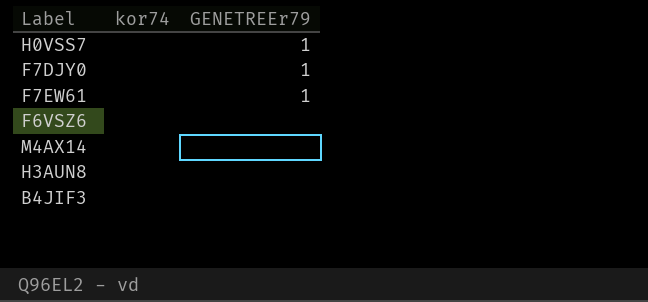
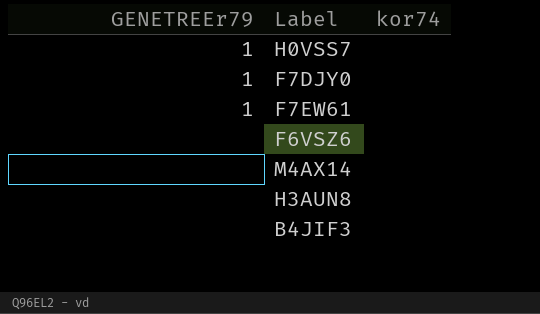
column GENETREEr79 | position: 3 -> 1

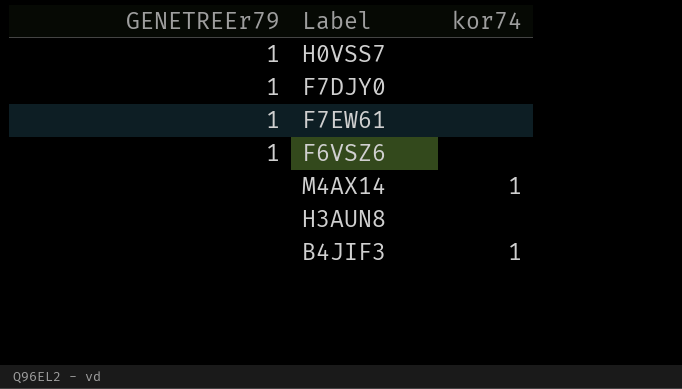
F6VSZ6 | GENETREEr79: none -> 1
M4AX14 | kor74: none -> 1
B4JIF3 | kor74: none -> 1

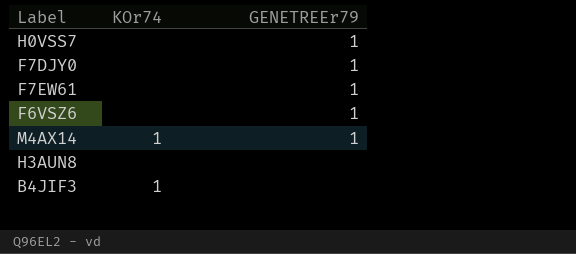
column name: kor74 -> KOr74
column GENETREEr79 | position: 1 -> 3
M4AX14 | GENETREEr79: none -> 1

